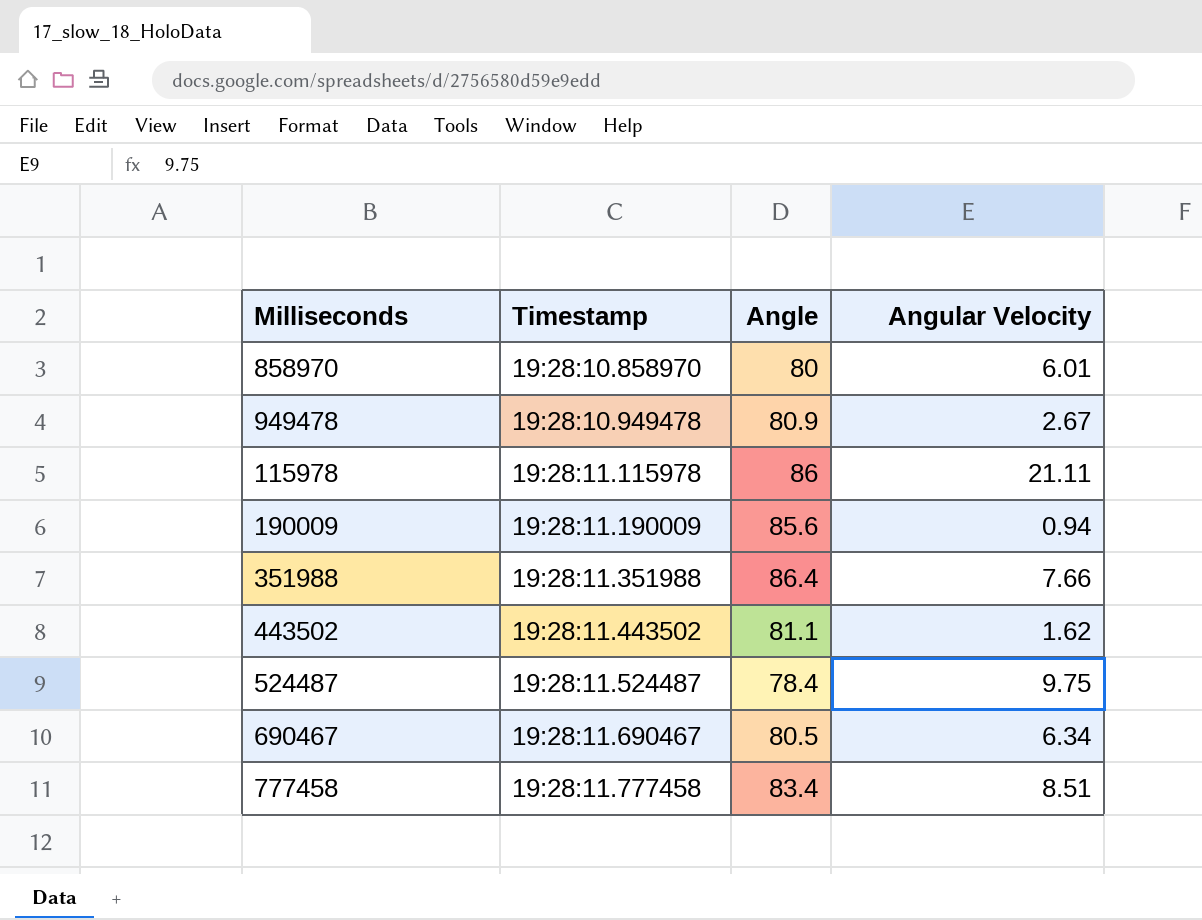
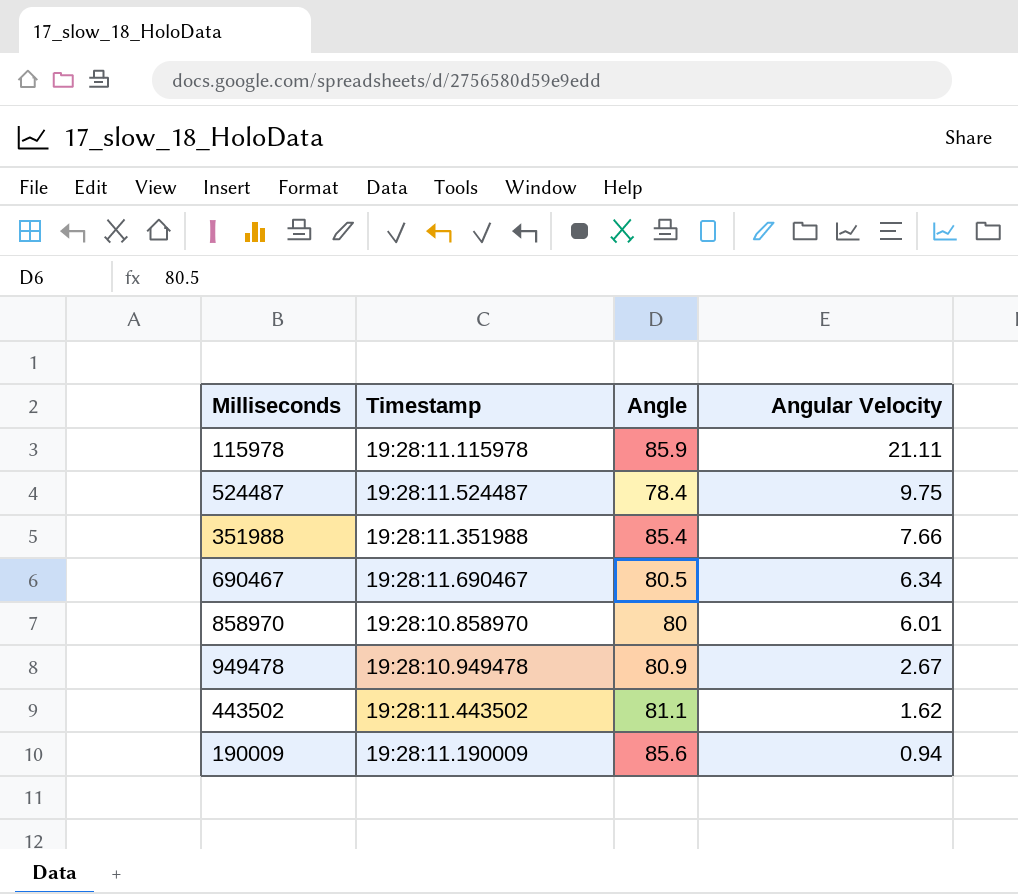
row order: Timestamp ascending -> Angular Velocity descending
row 777458: 19:28:11.777458 | 83.4 | 8.51 -> none
115978 | Angle: 86 -> 85.9
351988 | Angle: 86.4 -> 85.4

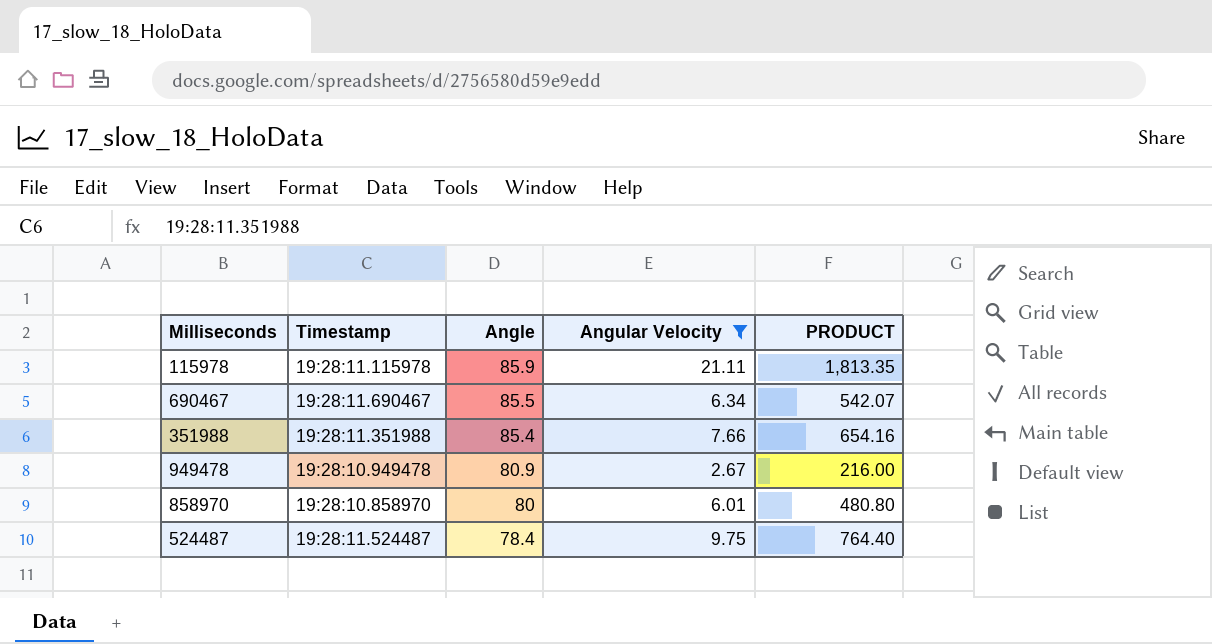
filter: none -> Angular Velocity >= 2.67
row order: Angular Velocity descending -> Angle descending
column PRODUCT | formula: none -> [Angle] * [Angular Velocity]
690467 | Angle: 80.5 -> 85.5

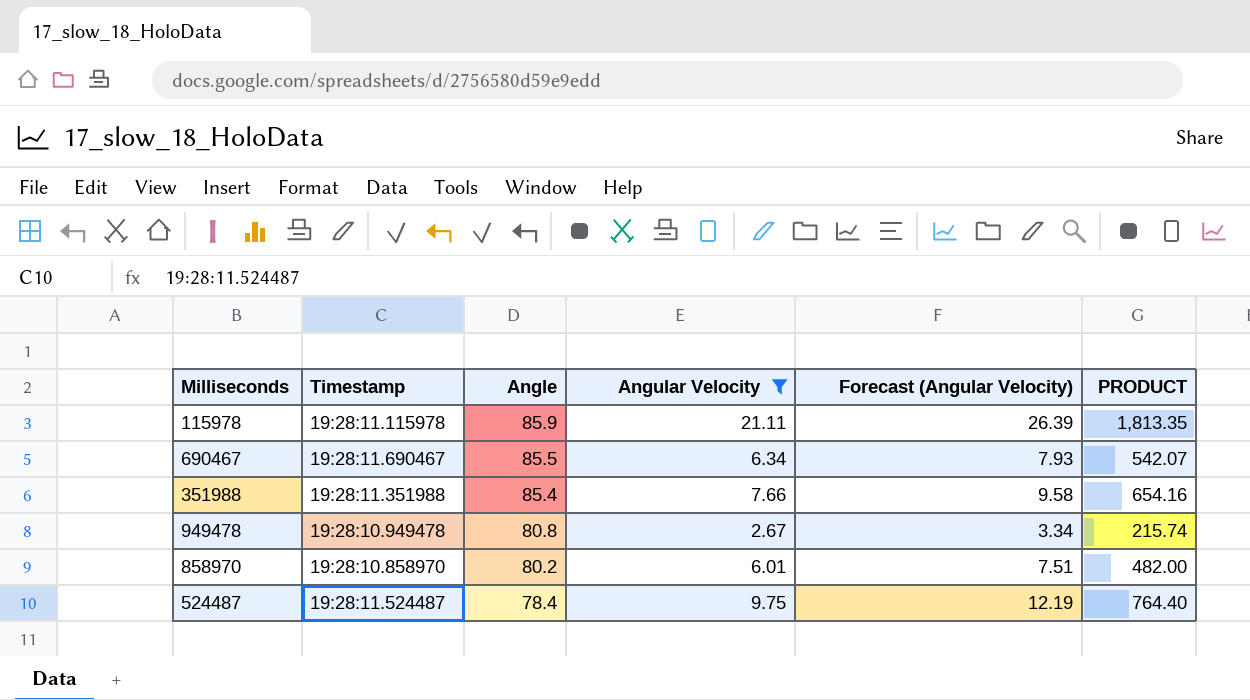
column Forecast (Angular Velocity) | formula: none -> [Angular Velocity] * 1.25
949478 | Angle: 80.9 -> 80.8
949478 | PRODUCT: 216.00 -> 215.74
858970 | Angle: 80 -> 80.2
858970 | PRODUCT: 480.80 -> 482.00

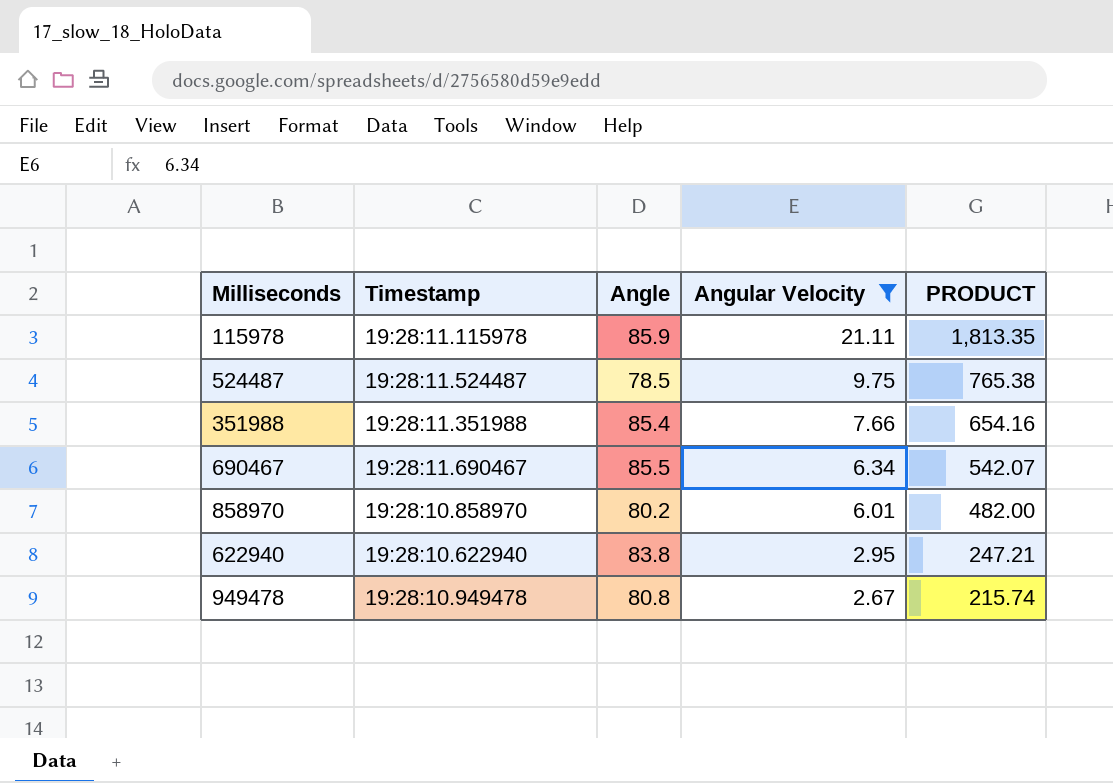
row order: Angle descending -> Angular Velocity descending
column Forecast (Angular Velocity) | formula: [Angular Velocity] * 1.25 -> none
524487 | Angle: 78.4 -> 78.5
524487 | PRODUCT: 764.40 -> 765.38
row 622940: none -> 19:28:10.622940 | 83.8 | 2.95 | 247.21

